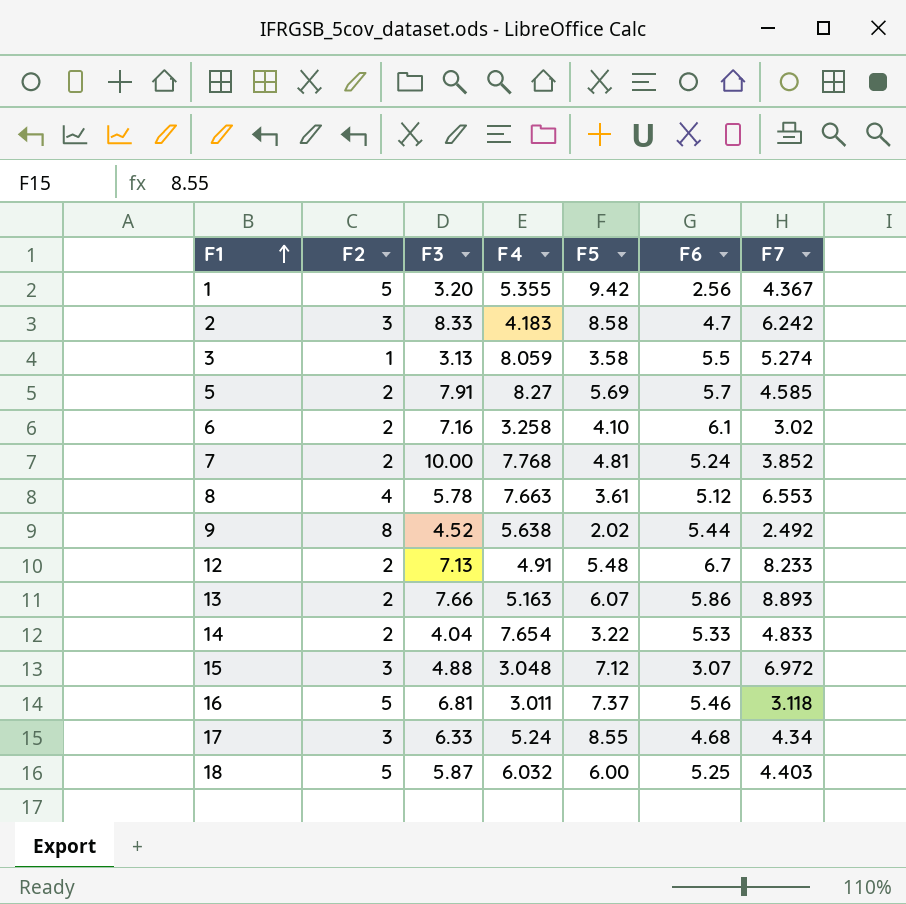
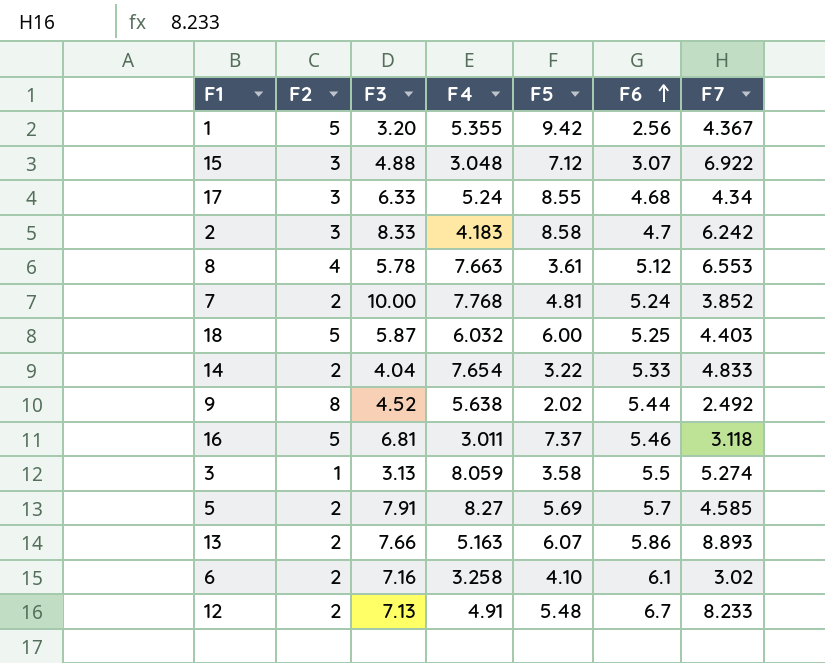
row order: F1 ascending -> F6 ascending
15 | F7: 6.972 -> 6.922

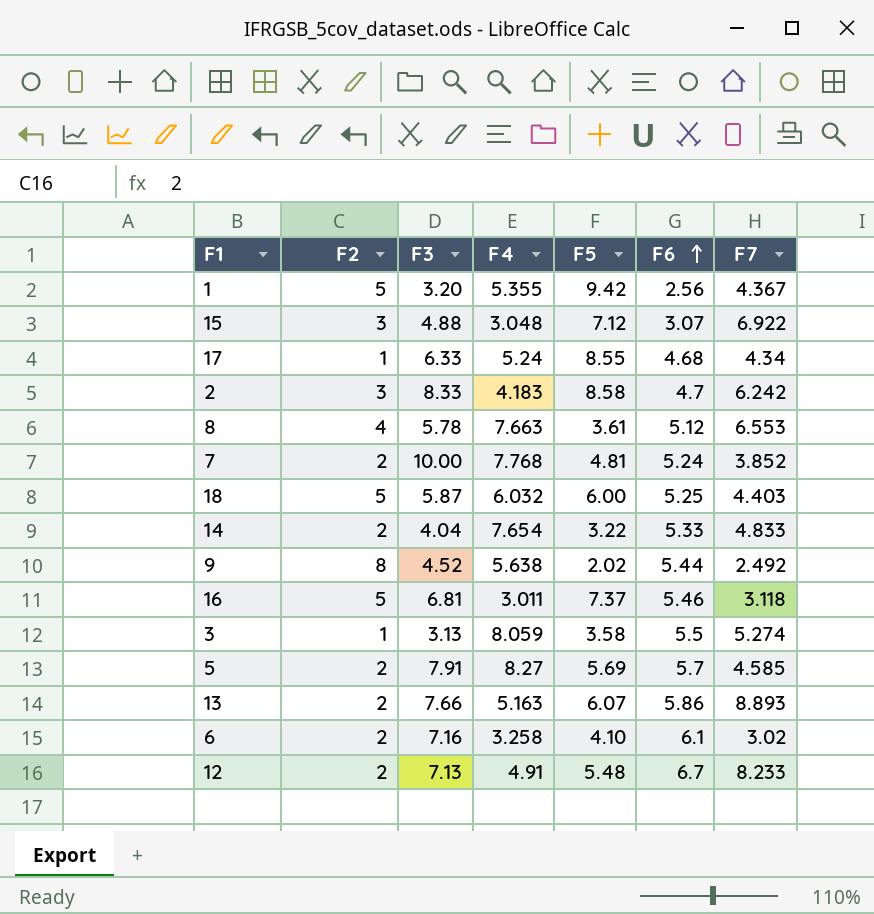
17 | F2: 3 -> 1

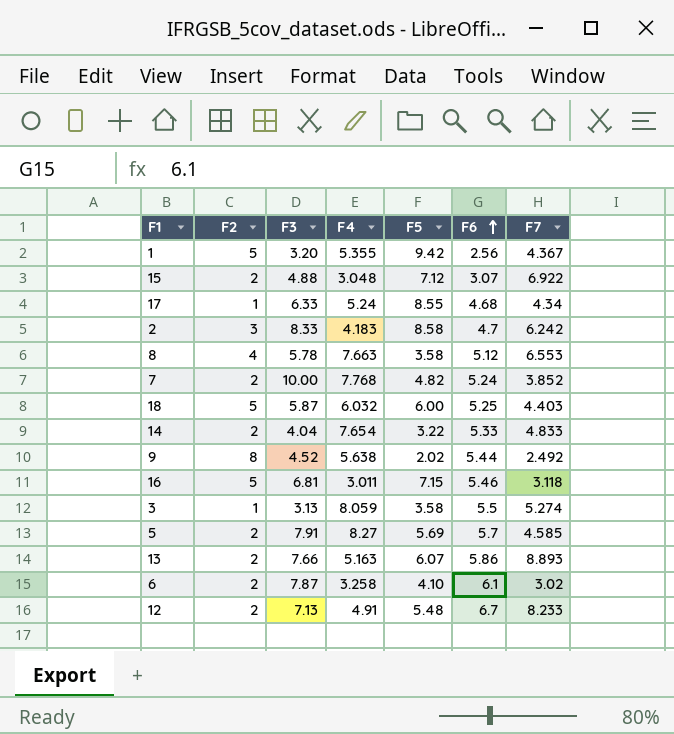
15 | F2: 3 -> 2
8 | F5: 3.61 -> 3.58
7 | F5: 4.81 -> 4.82
16 | F5: 7.37 -> 7.15
6 | F3: 7.16 -> 7.87

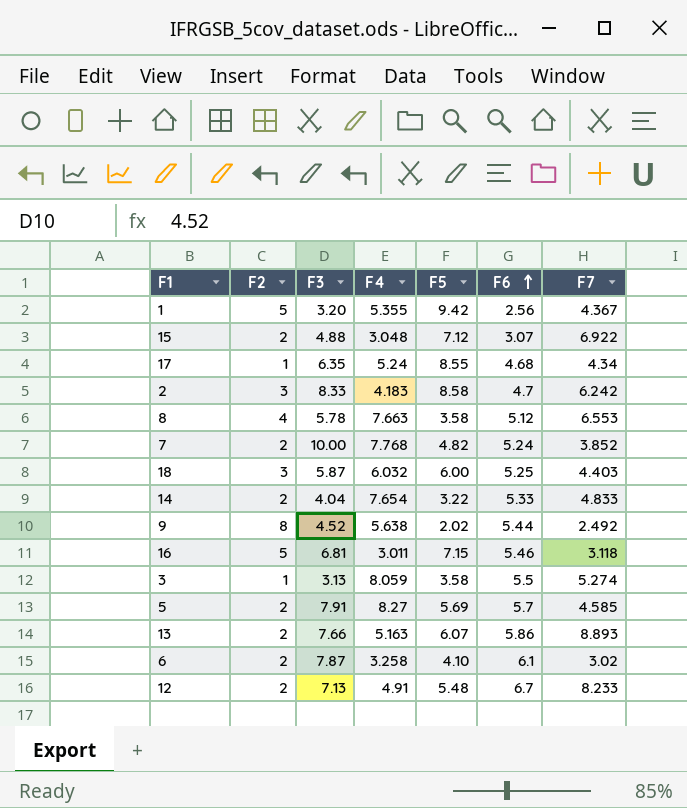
17 | F3: 6.33 -> 6.35
18 | F2: 5 -> 3

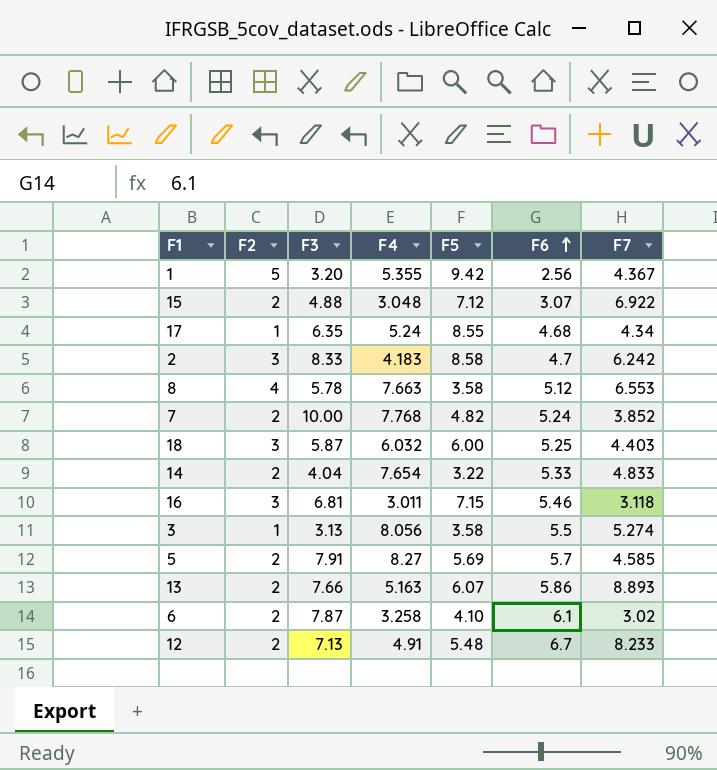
row 9: 8 | 4.52 | 5.638 | 2.02 | 5.44 | 2.492 -> none
16 | F2: 5 -> 3
3 | F4: 8.059 -> 8.056

